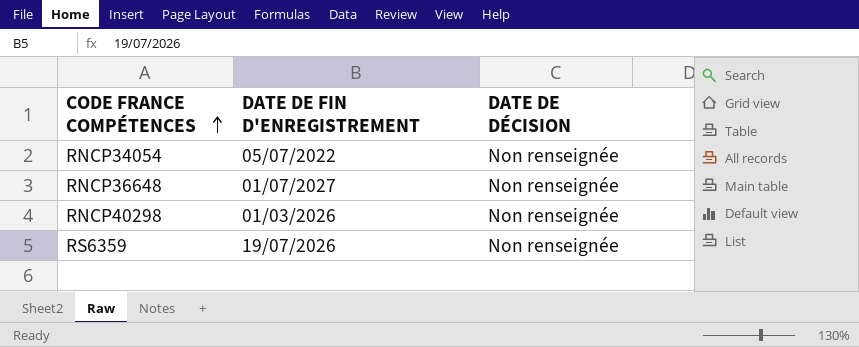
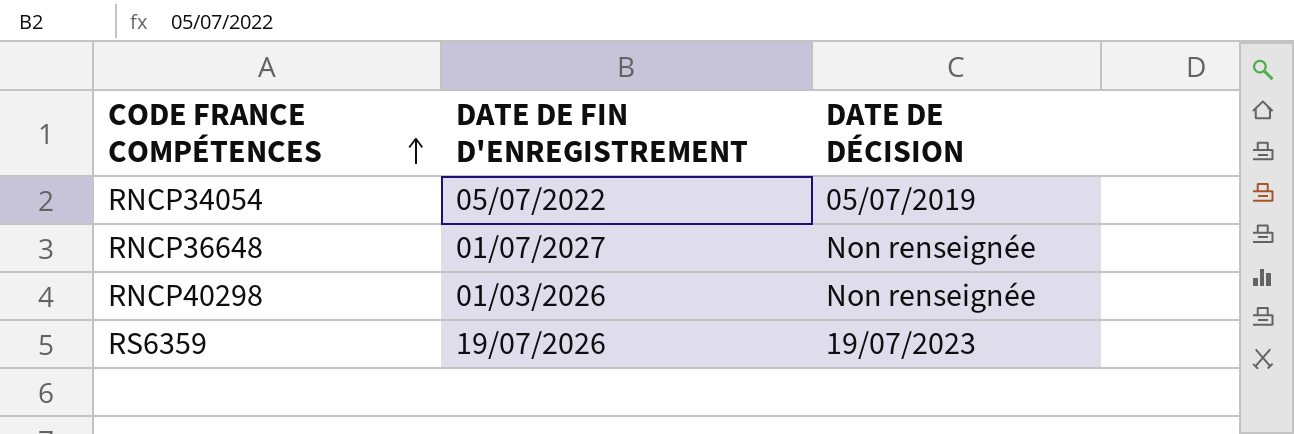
RNCP34054 | DATE DE DÉCISION: Non renseignée -> 05/07/2019
RS6359 | DATE DE DÉCISION: Non renseignée -> 19/07/2023

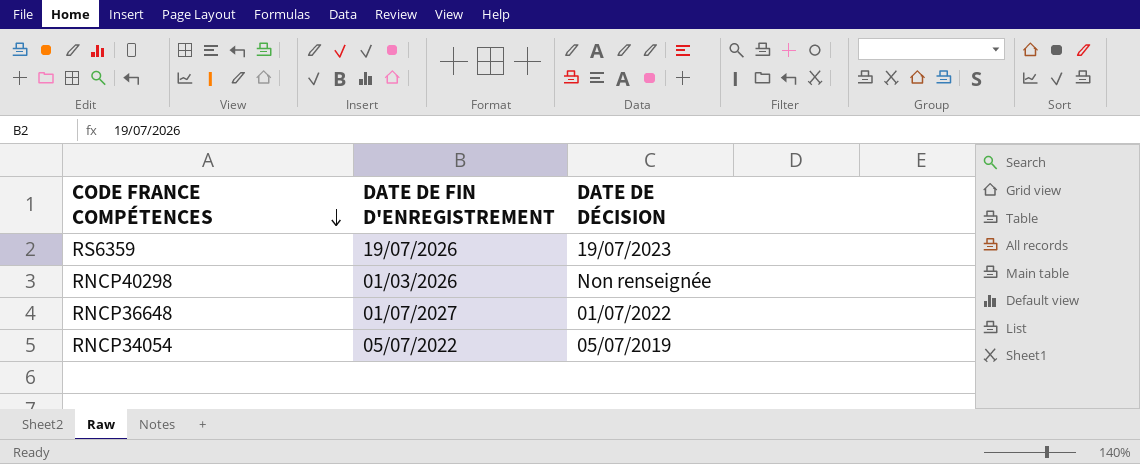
row order: CODE FRANCE COMPÉTENCES ascending -> CODE FRANCE COMPÉTENCES descending
RNCP36648 | DATE DE DÉCISION: Non renseignée -> 01/07/2022

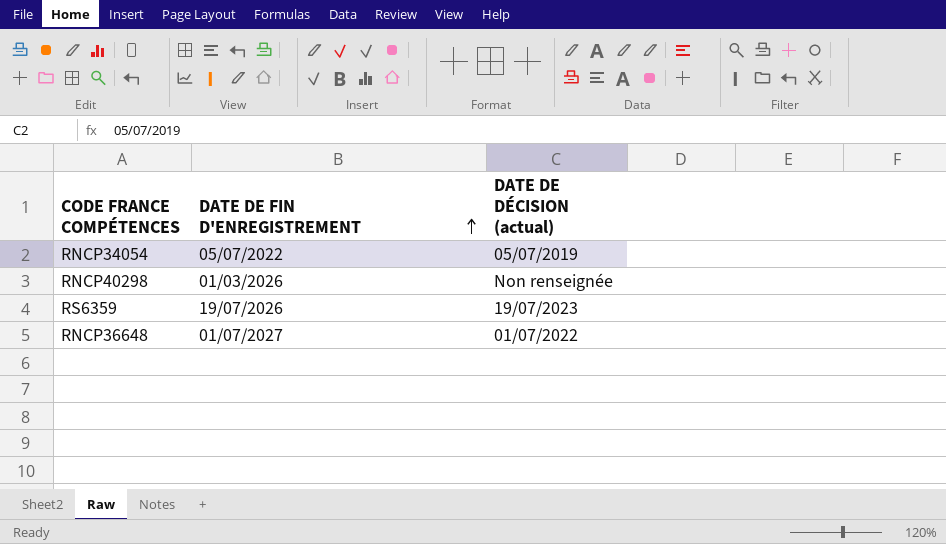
row order: CODE FRANCE COMPÉTENCES descending -> DATE DE FIN D'ENREGISTREMENT ascending
column name: DATE DE DÉCISION -> DATE DE DÉCISION (actual)

